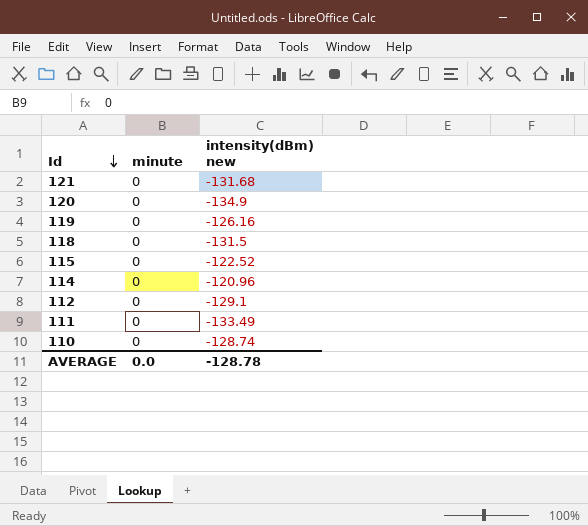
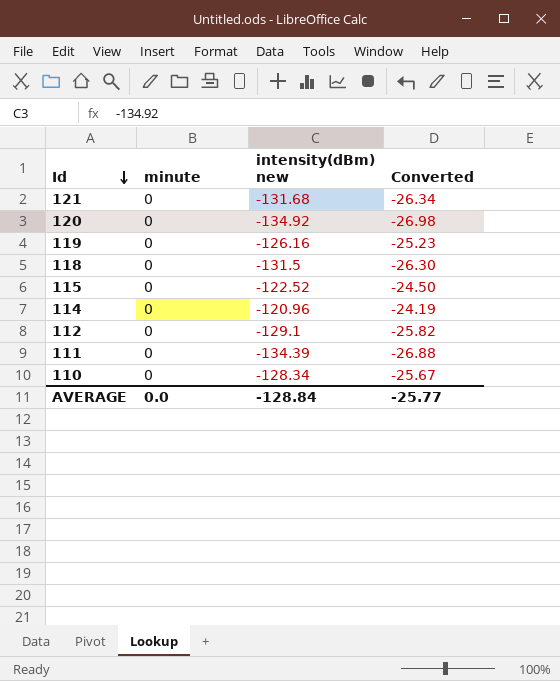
column Converted | formula: none -> [intensity(dBm) new] * 0.2
120 | intensity(dBm) new: -134.9 -> -134.92
111 | intensity(dBm) new: -133.49 -> -134.39
110 | intensity(dBm) new: -128.74 -> -128.34
AVERAGE | intensity(dBm) new: -128.78 -> -128.84

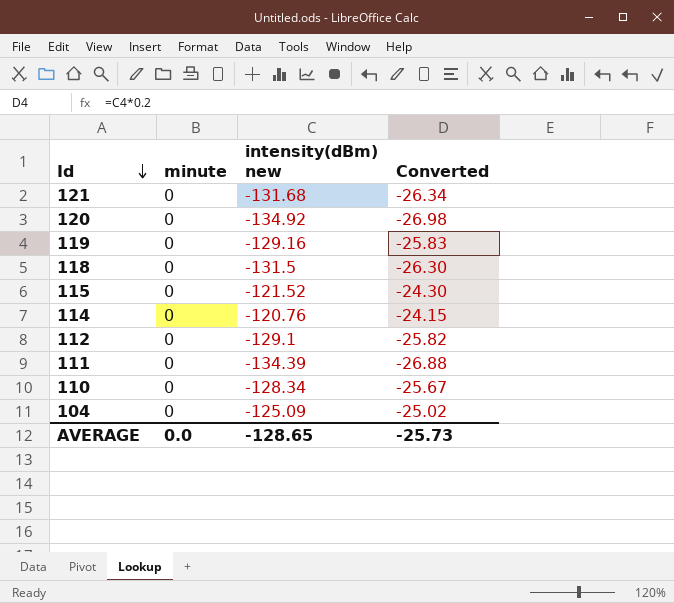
119 | intensity(dBm) new: -126.16 -> -129.16
119 | Converted: -25.23 -> -25.83
115 | intensity(dBm) new: -122.52 -> -121.52
115 | Converted: -24.50 -> -24.30
114 | intensity(dBm) new: -120.96 -> -120.76
114 | Converted: -24.19 -> -24.15
row 104: none -> 0 | -125.09 | -25.02
AVERAGE | intensity(dBm) new: -128.84 -> -128.65
AVERAGE | Converted: -25.77 -> -25.73

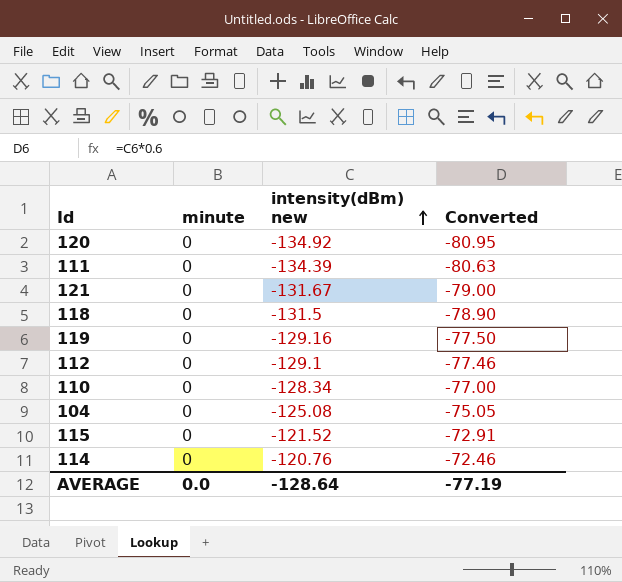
row order: Id descending -> intensity(dBm) new ascending
column Converted | formula: [intensity(dBm) new] * 0.2 -> [intensity(dBm) new] * 0.6
121 | intensity(dBm) new: -131.68 -> -131.67
104 | intensity(dBm) new: -125.09 -> -125.08
AVERAGE | intensity(dBm) new: -128.65 -> -128.64
AVERAGE | Converted: -25.73 -> -77.19

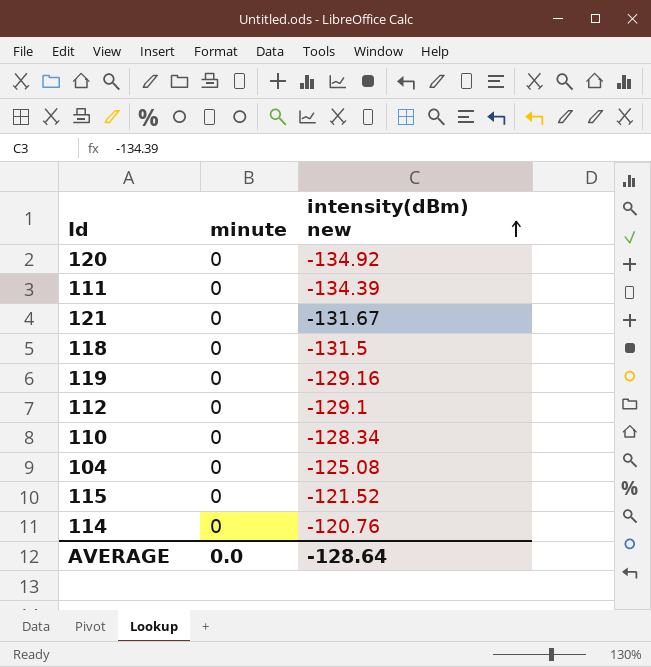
column Converted | formula: [intensity(dBm) new] * 0.6 -> none

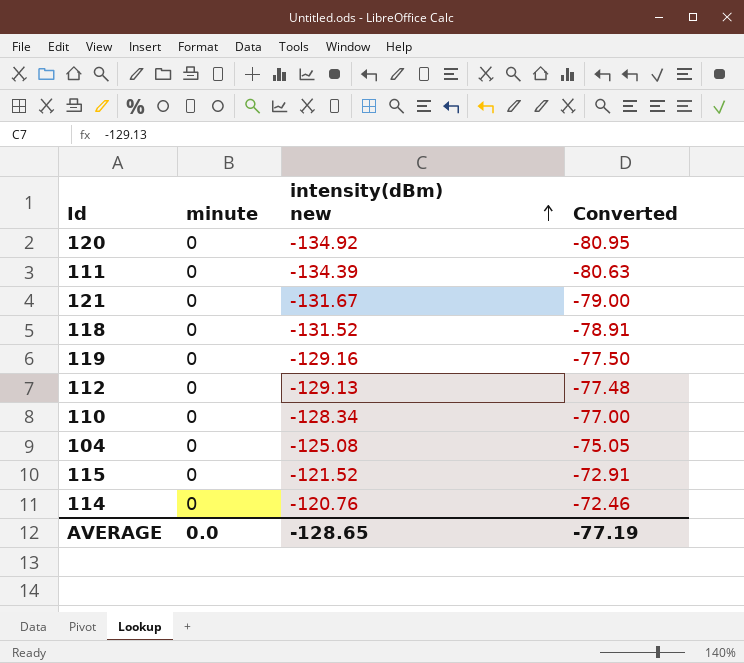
column Converted | formula: none -> [intensity(dBm) new] * 0.6
118 | intensity(dBm) new: -131.5 -> -131.52
112 | intensity(dBm) new: -129.1 -> -129.13
AVERAGE | intensity(dBm) new: -128.64 -> -128.65

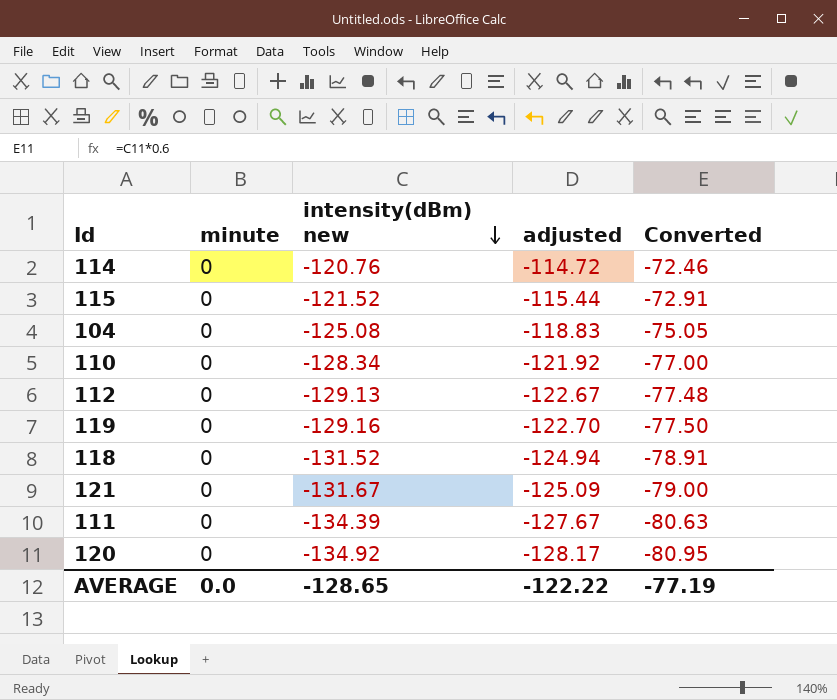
row order: intensity(dBm) new ascending -> intensity(dBm) new descending
column adjusted | formula: none -> [intensity(dBm) new] * 0.95

